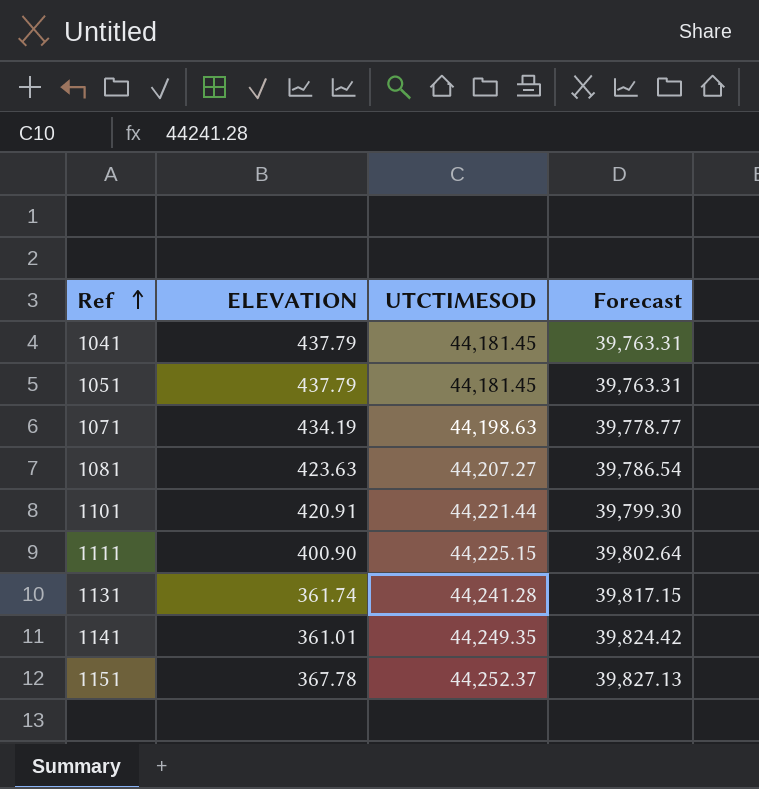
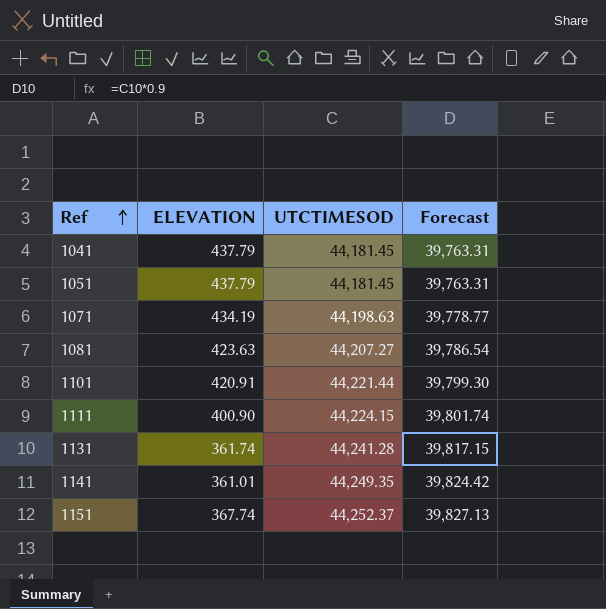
1111 | UTCTIMESOD: 44,225.15 -> 44,224.15
1111 | Forecast: 39,802.64 -> 39,801.74
1151 | ELEVATION: 367.78 -> 367.74

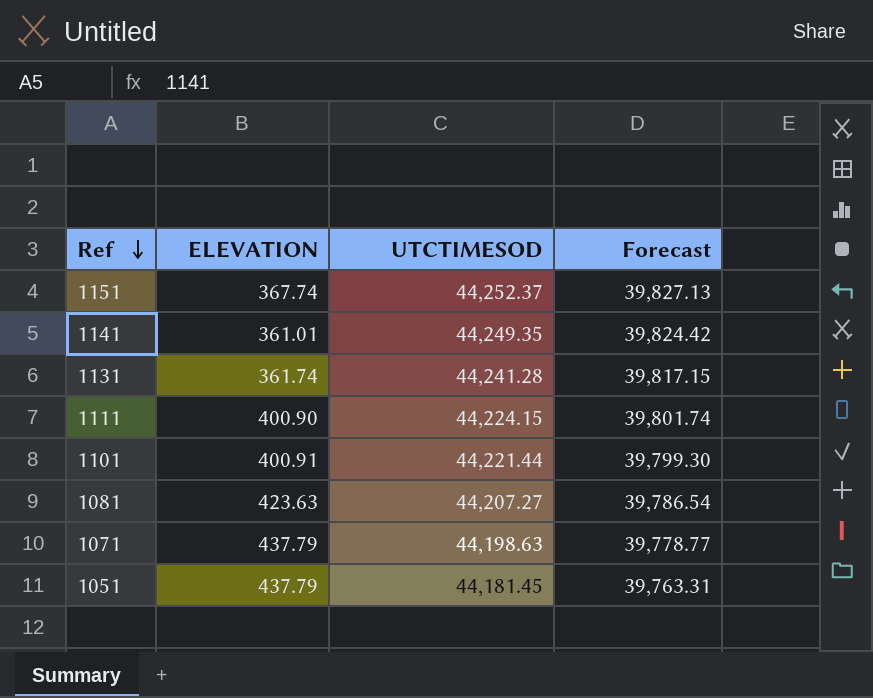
row order: Ref ascending -> Ref descending
row 1041: 437.79 | 44,181.45 | 39,763.31 -> none
1101 | ELEVATION: 420.91 -> 400.91
1071 | ELEVATION: 434.19 -> 437.79

